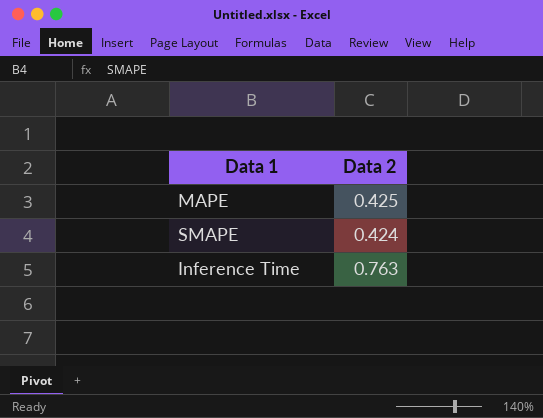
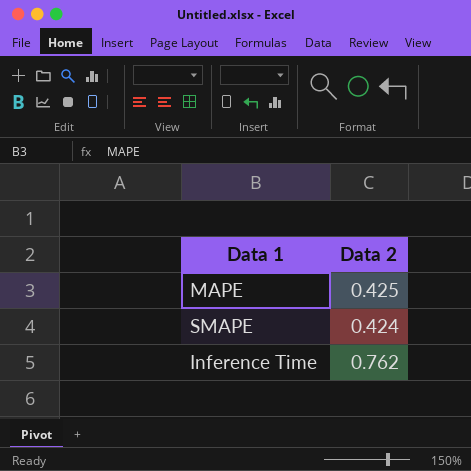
Inference Time | Data 2: 0.763 -> 0.762

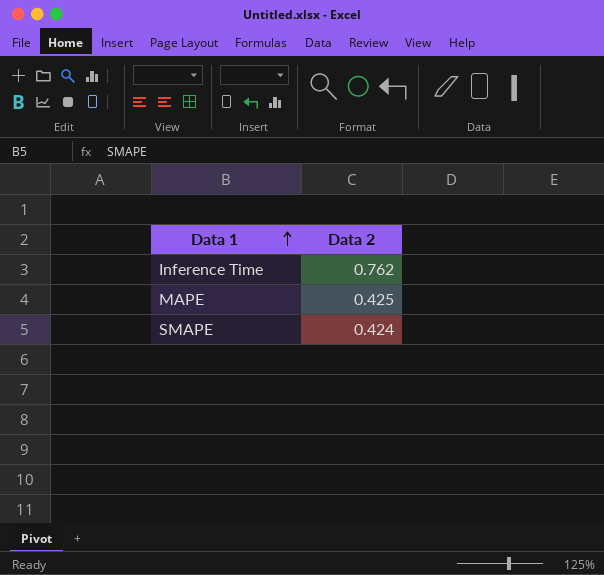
row order: none -> Data 1 ascending

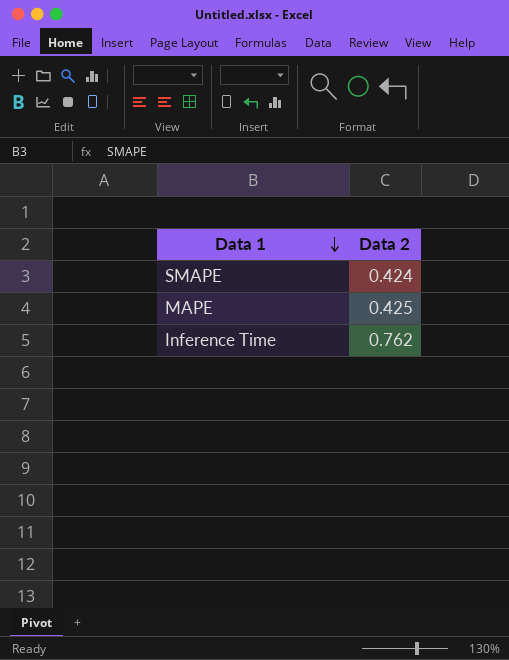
row order: Data 1 ascending -> Data 1 descending

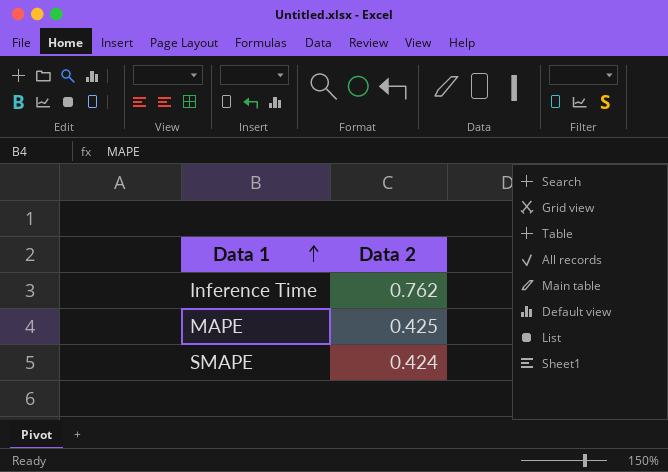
row order: Data 1 descending -> Data 1 ascending

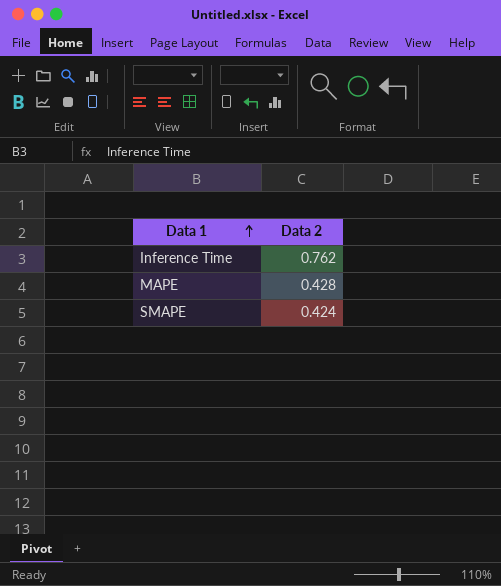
MAPE | Data 2: 0.425 -> 0.428

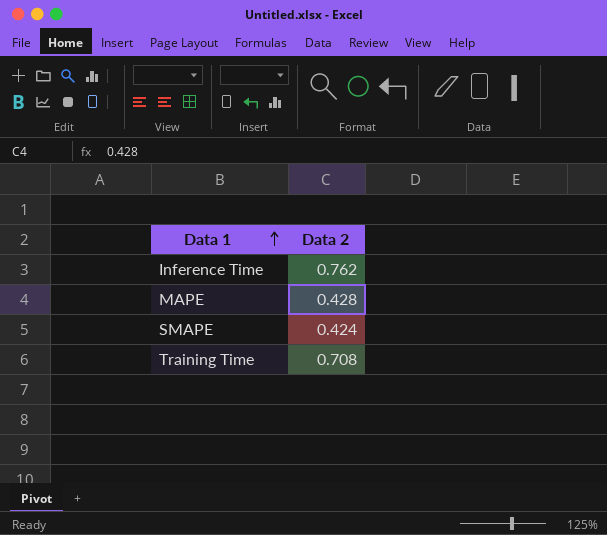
row Training Time: none -> 0.708

